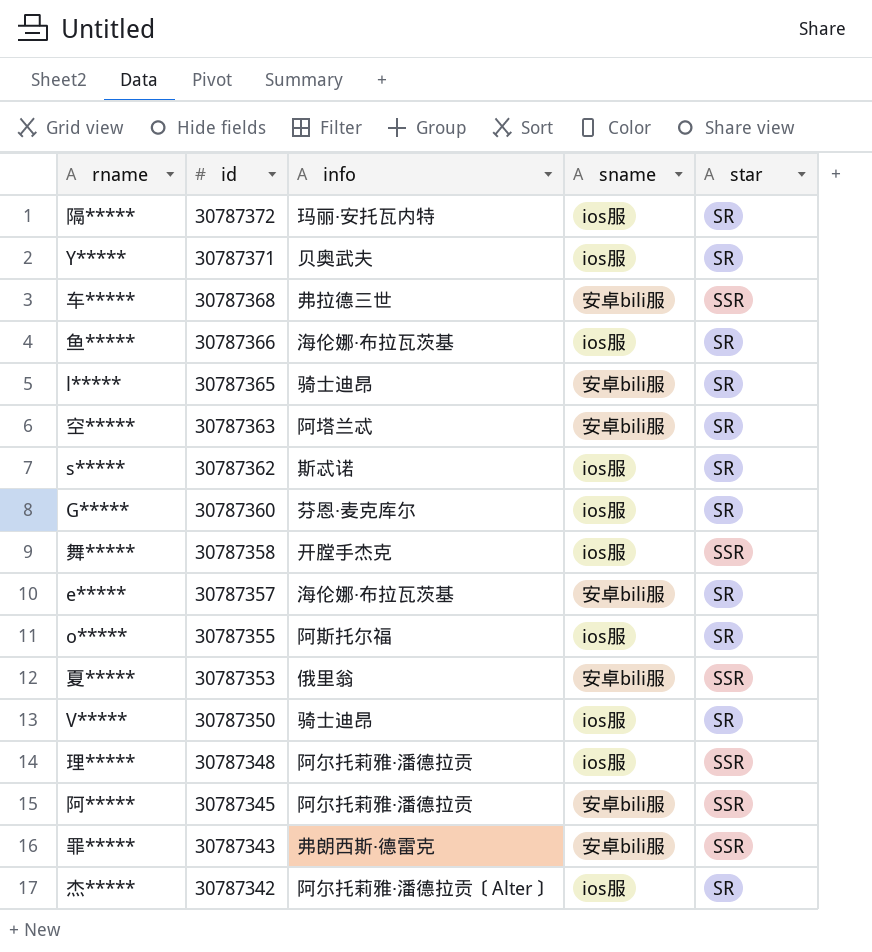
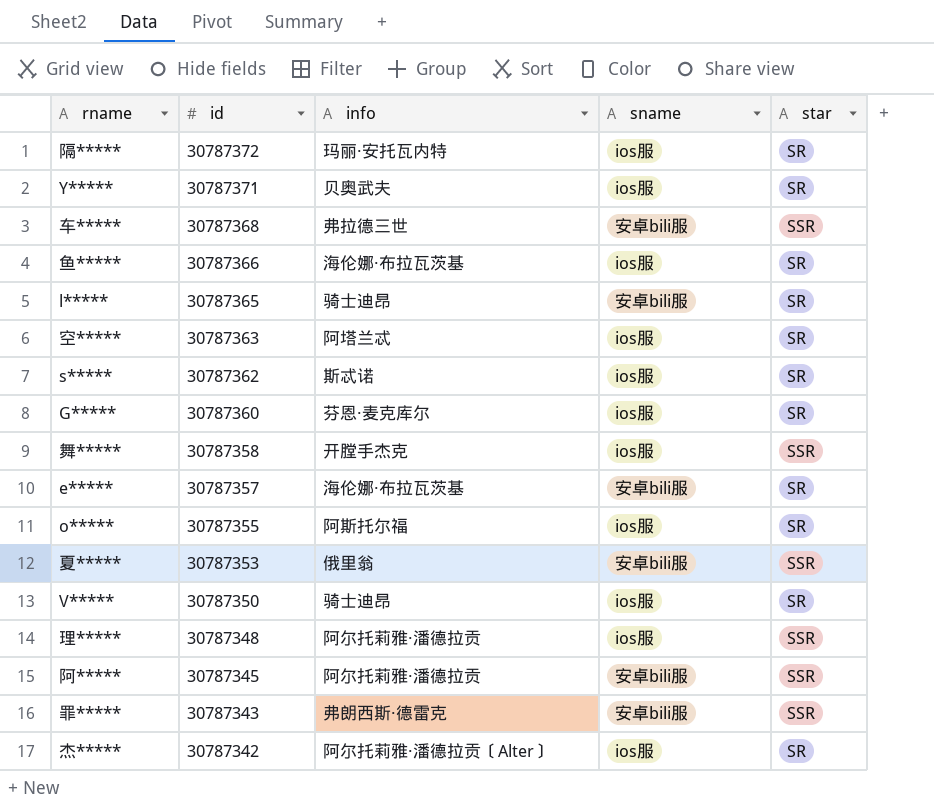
空***** | sname: 安卓bili服 -> ios服

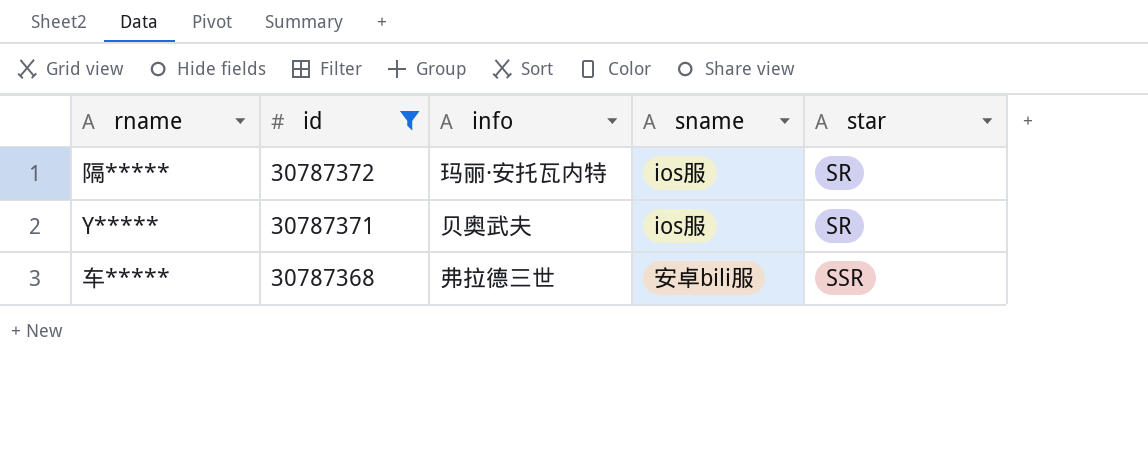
filter: none -> id >= 30787368

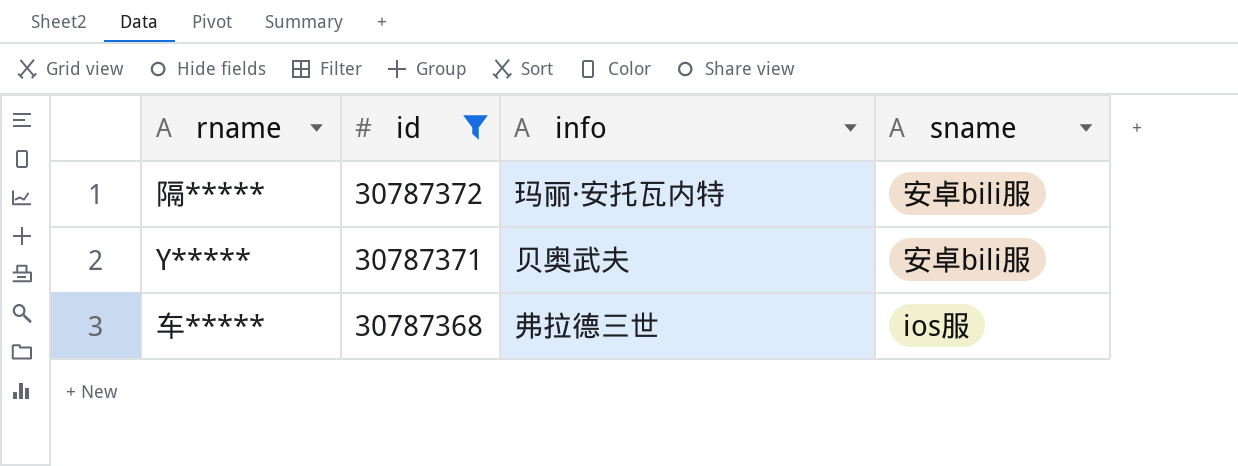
column star | position: 5 -> none
隔***** | sname: ios服 -> 安卓bili服
Y***** | sname: ios服 -> 安卓bili服
车***** | sname: 安卓bili服 -> ios服

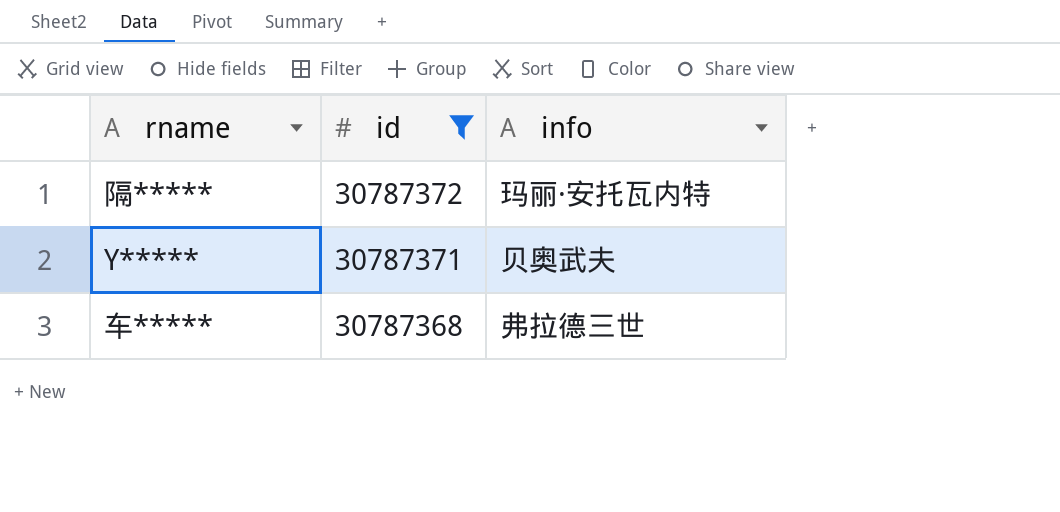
column sname | position: 4 -> none

